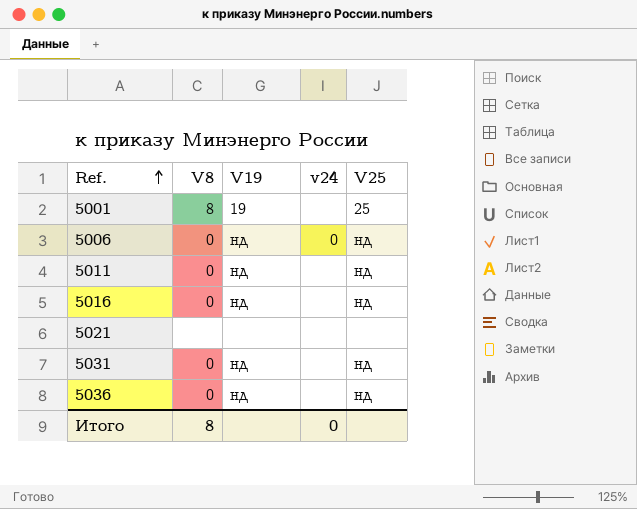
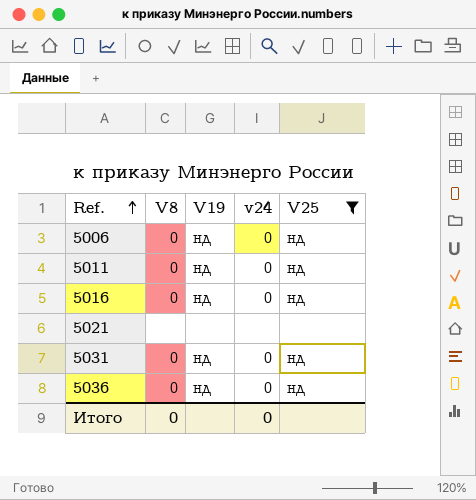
filter: none -> V25 != 25
5011 | v24: none -> 0
5016 | v24: none -> 0
5031 | v24: none -> 0
5036 | v24: none -> 0
Итого | V8: 8 -> 0

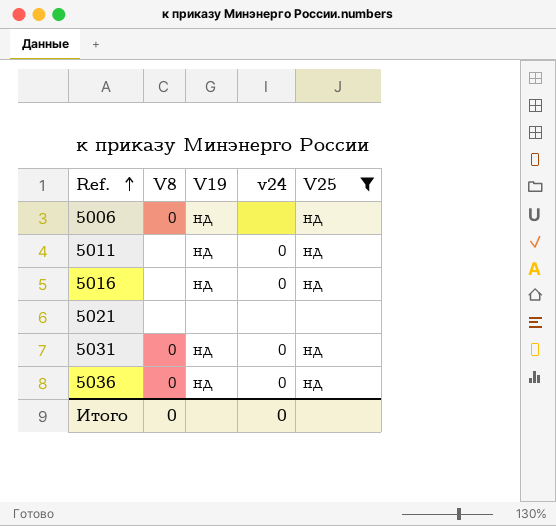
5006 | v24: 0 -> none
5011 | V8: 0 -> none
5016 | V8: 0 -> none

